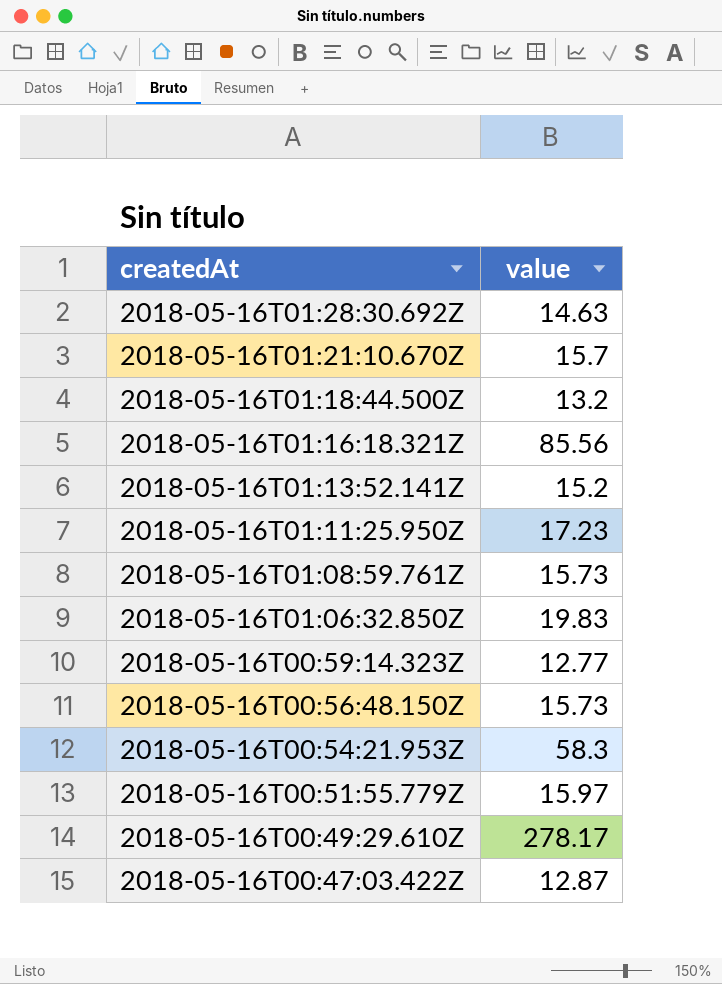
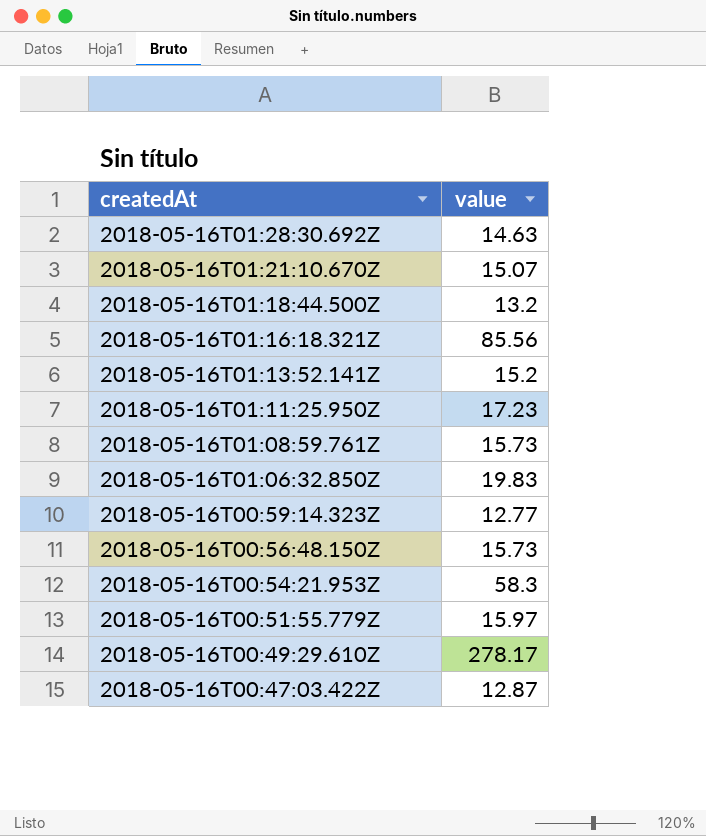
2018-05-16T01:21:10.670Z | value: 15.7 -> 15.07

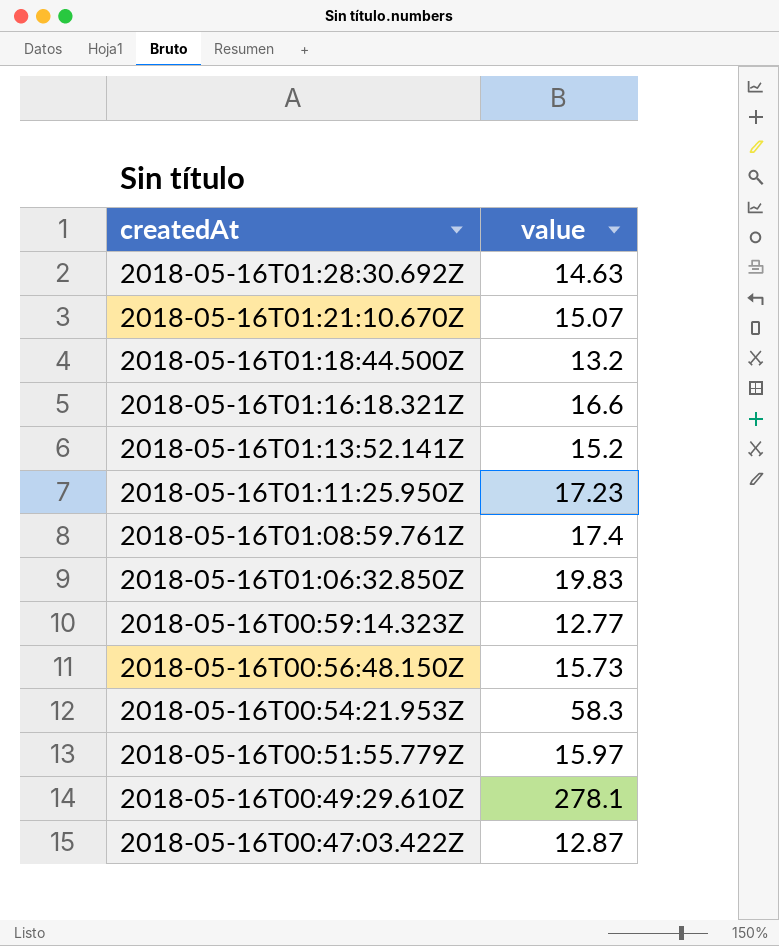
2018-05-16T01:16:18.321Z | value: 85.56 -> 16.6
2018-05-16T01:08:59.761Z | value: 15.73 -> 17.4
2018-05-16T00:49:29.610Z | value: 278.17 -> 278.1

